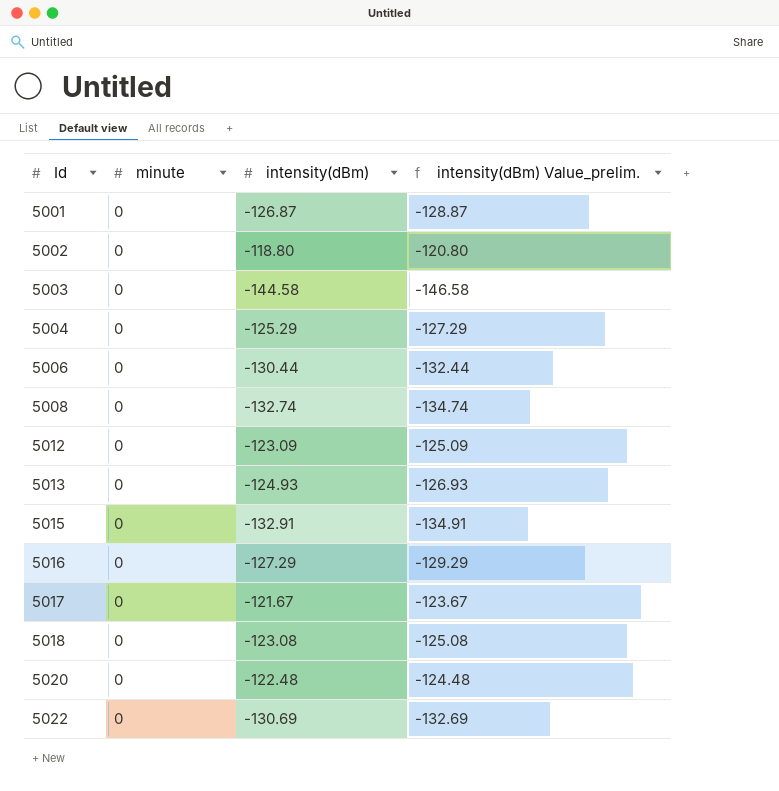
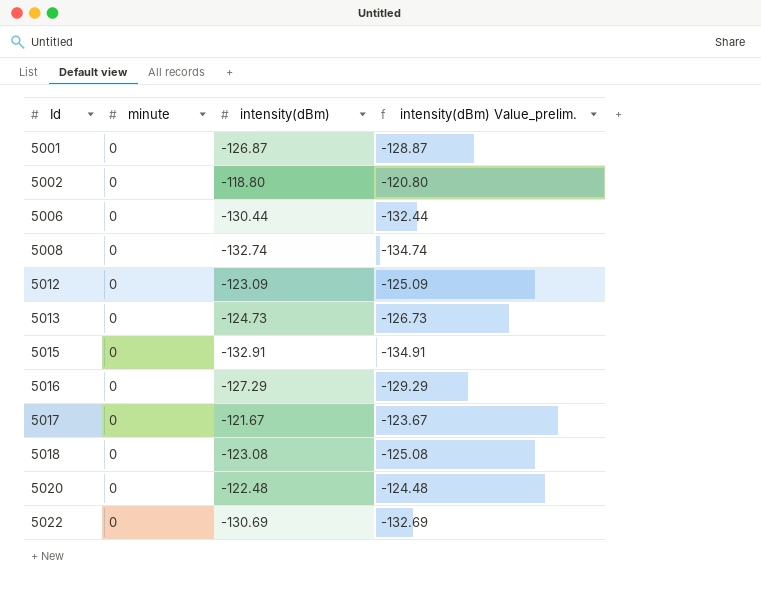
row 5003: 0 | -144.58 | -146.58 -> none
row 5004: 0 | -125.29 | -127.29 -> none
5013 | intensity(dBm): -124.93 -> -124.73
5013 | intensity(dBm) Value_prelim.: -126.93 -> -126.73

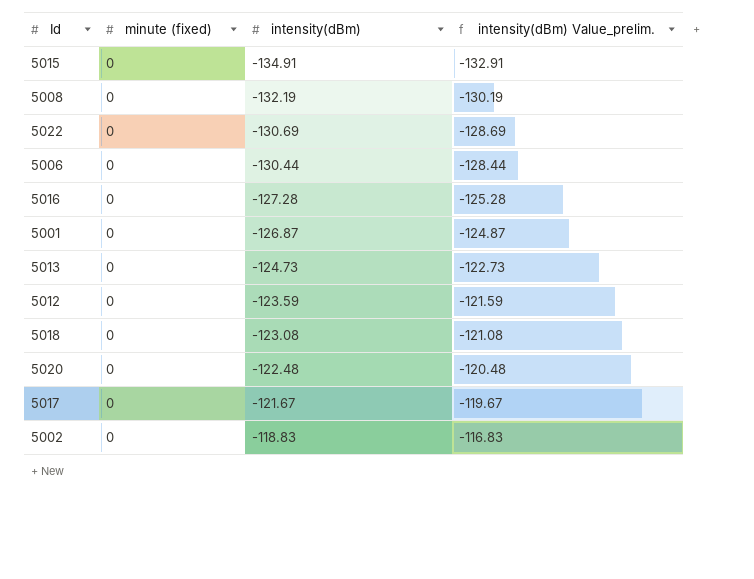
row order: Id ascending -> intensity(dBm) ascending
column name: minute -> minute (fixed)
column intensity(dBm) Value_prelim. | formula: [intensity(dBm)] - 2 -> [intensity(dBm)] + 2
5015 | intensity(dBm): -132.91 -> -134.91
5008 | intensity(dBm): -132.74 -> -132.19
5016 | intensity(dBm): -127.29 -> -127.28
5012 | intensity(dBm): -123.09 -> -123.59
5002 | intensity(dBm): -118.80 -> -118.83

